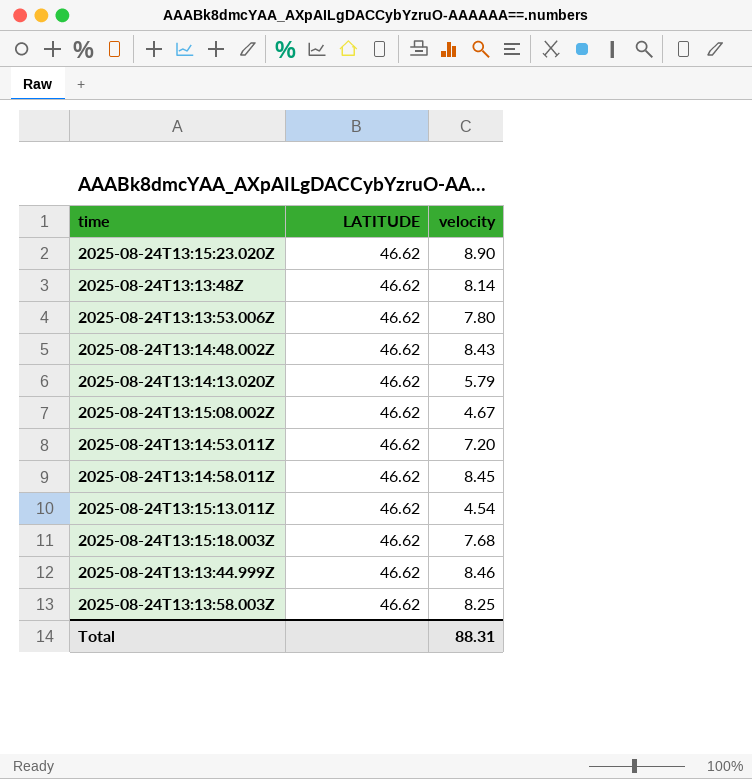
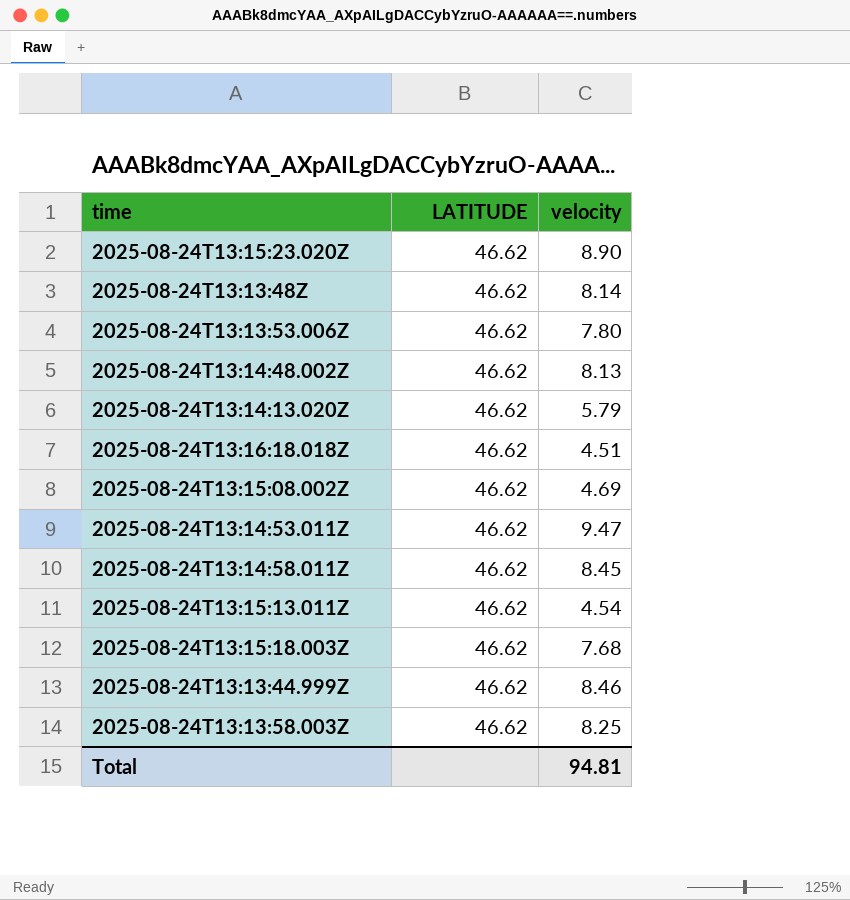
2025-08-24T13:14:48.002Z | velocity: 8.43 -> 8.13
row 2025-08-24T13:16:18.018Z: none -> 46.62 | 4.51
2025-08-24T13:15:08.002Z | velocity: 4.67 -> 4.69
2025-08-24T13:14:53.011Z | velocity: 7.20 -> 9.47
Total | velocity: 88.31 -> 94.81

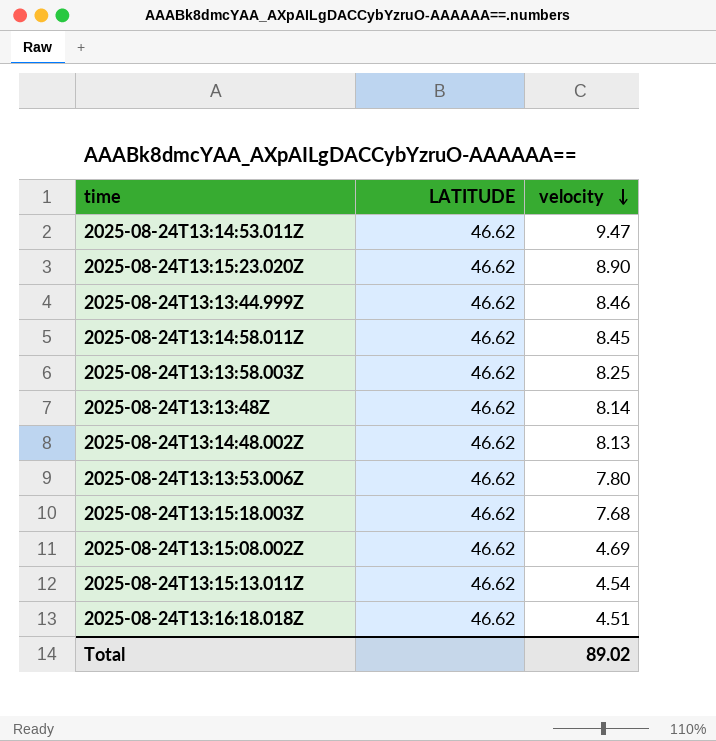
row order: none -> velocity descending
row 2025-08-24T13:14:13.020Z: 46.62 | 5.79 -> none
Total | velocity: 94.81 -> 89.02

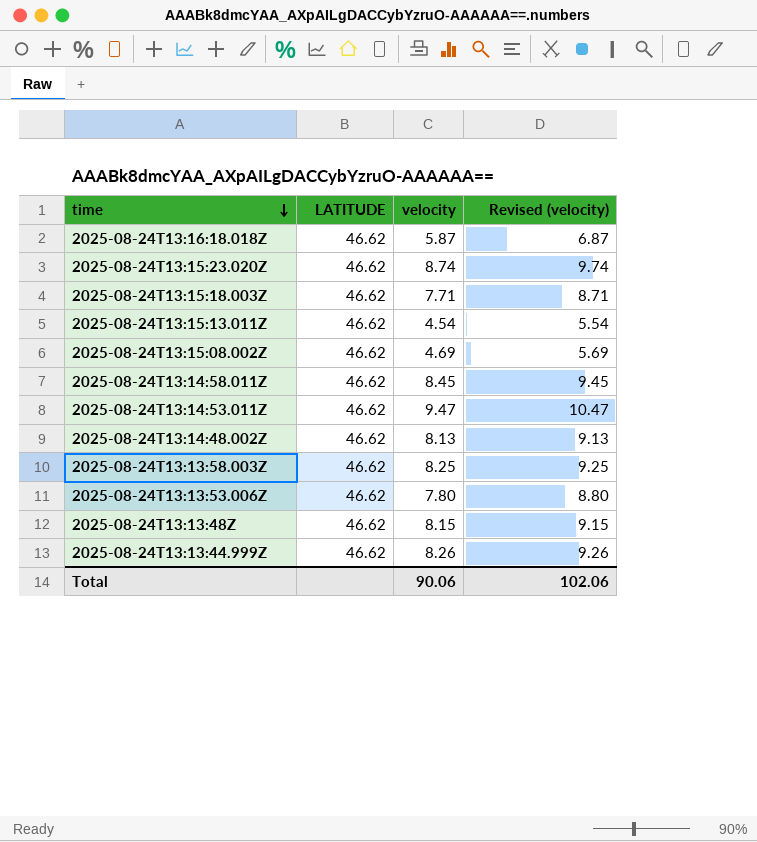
row order: velocity descending -> time descending
column Revised (velocity) | formula: none -> [velocity] + 1
2025-08-24T13:16:18.018Z | velocity: 4.51 -> 5.87
2025-08-24T13:15:23.020Z | velocity: 8.90 -> 8.74
2025-08-24T13:15:18.003Z | velocity: 7.68 -> 7.71
2025-08-24T13:13:48Z | velocity: 8.14 -> 8.15
2025-08-24T13:13:44.999Z | velocity: 8.46 -> 8.26
Total | velocity: 89.02 -> 90.06

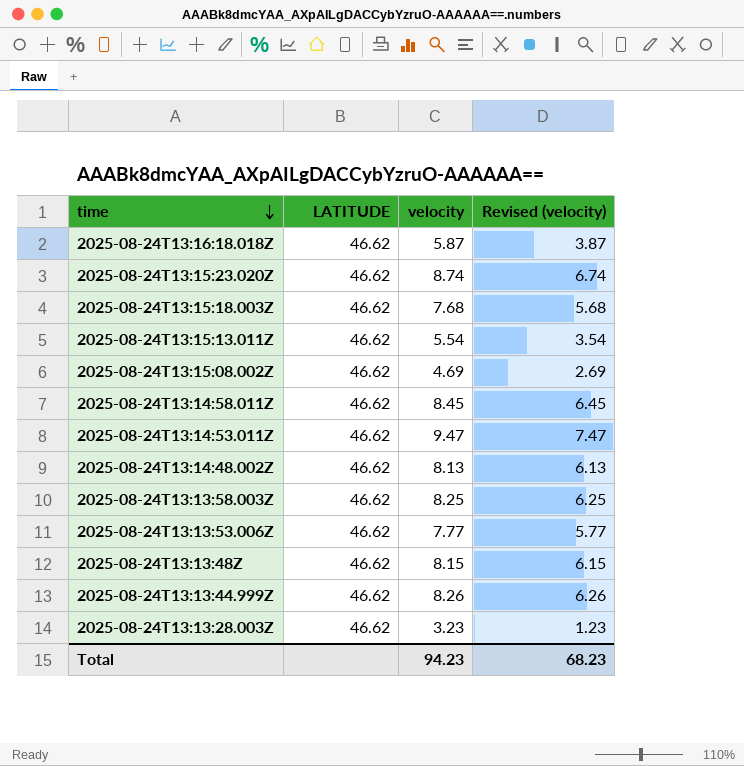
column Revised (velocity) | formula: [velocity] + 1 -> [velocity] - 2
2025-08-24T13:15:18.003Z | velocity: 7.71 -> 7.68
2025-08-24T13:15:13.011Z | velocity: 4.54 -> 5.54
2025-08-24T13:13:53.006Z | velocity: 7.80 -> 7.77
row 2025-08-24T13:13:28.003Z: none -> 46.62 | 3.23 | 1.23
Total | velocity: 90.06 -> 94.23
Total | Revised (velocity): 102.06 -> 68.23

